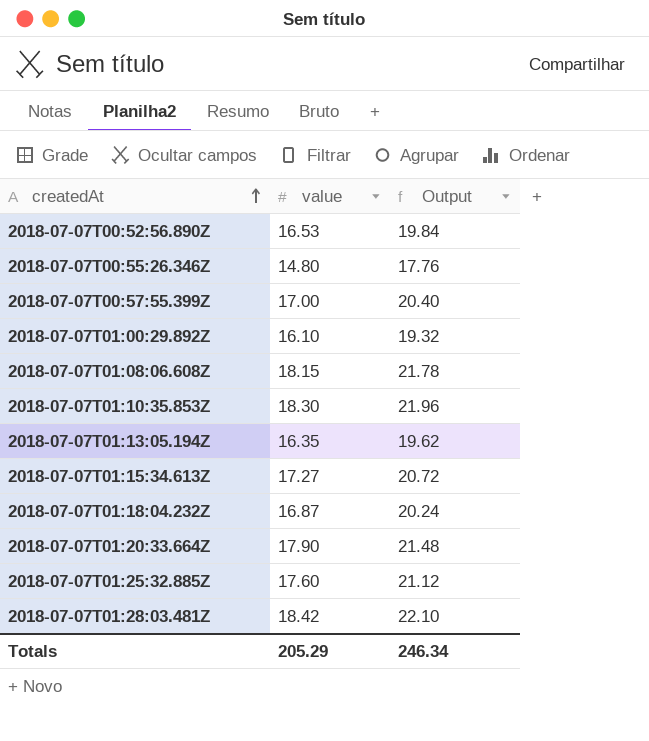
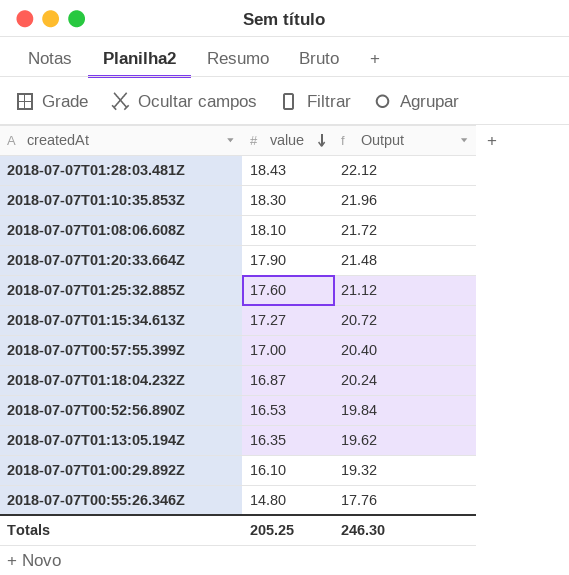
row order: createdAt ascending -> value descending
2018-07-07T01:28:03.481Z | value: 18.42 -> 18.43
2018-07-07T01:28:03.481Z | Output: 22.10 -> 22.12
2018-07-07T01:08:06.608Z | value: 18.15 -> 18.10
2018-07-07T01:08:06.608Z | Output: 21.78 -> 21.72
Totals | value: 205.29 -> 205.25
Totals | Output: 246.34 -> 246.30

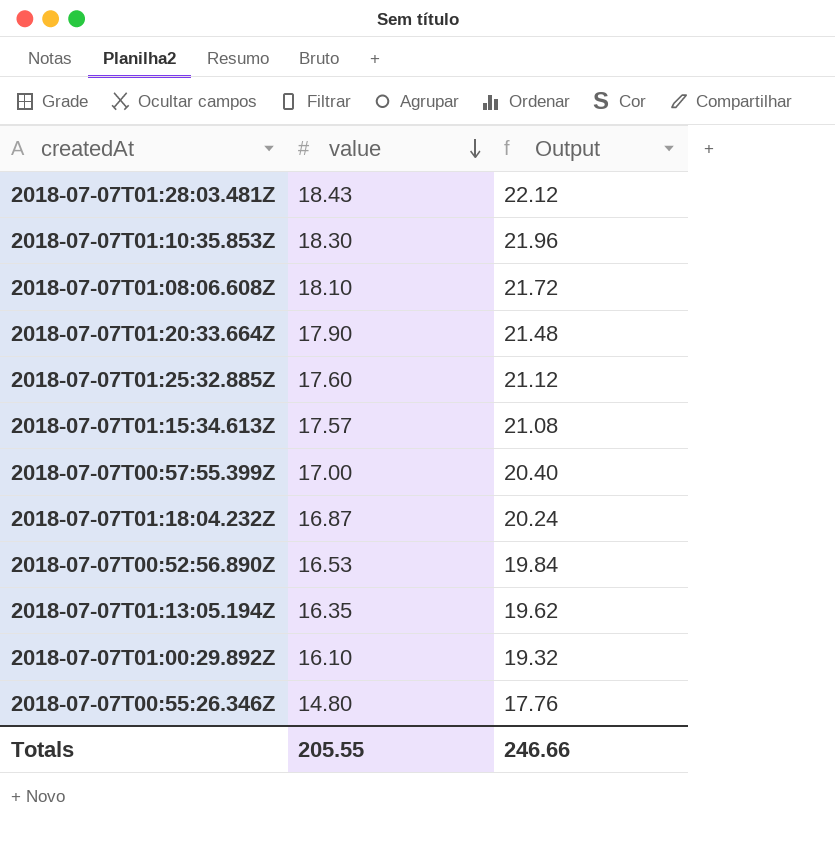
2018-07-07T01:15:34.613Z | value: 17.27 -> 17.57
2018-07-07T01:15:34.613Z | Output: 20.72 -> 21.08
Totals | value: 205.25 -> 205.55
Totals | Output: 246.30 -> 246.66

